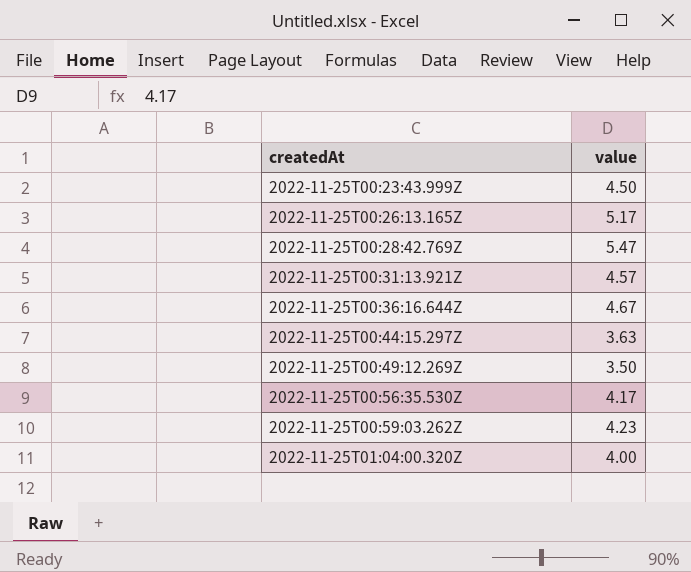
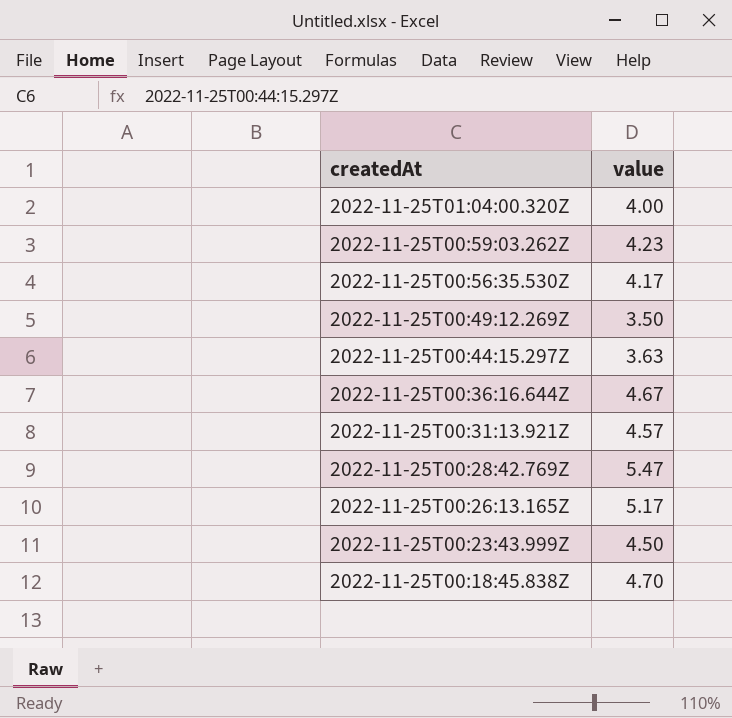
row order: createdAt ascending -> createdAt descending
row 2022-11-25T00:18:45.838Z: none -> 4.70

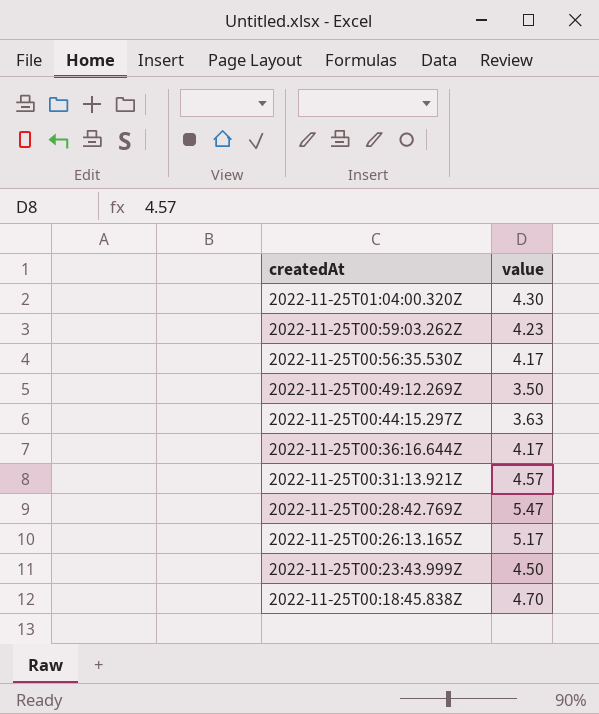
2022-11-25T01:04:00.320Z | value: 4.00 -> 4.30
2022-11-25T00:36:16.644Z | value: 4.67 -> 4.17

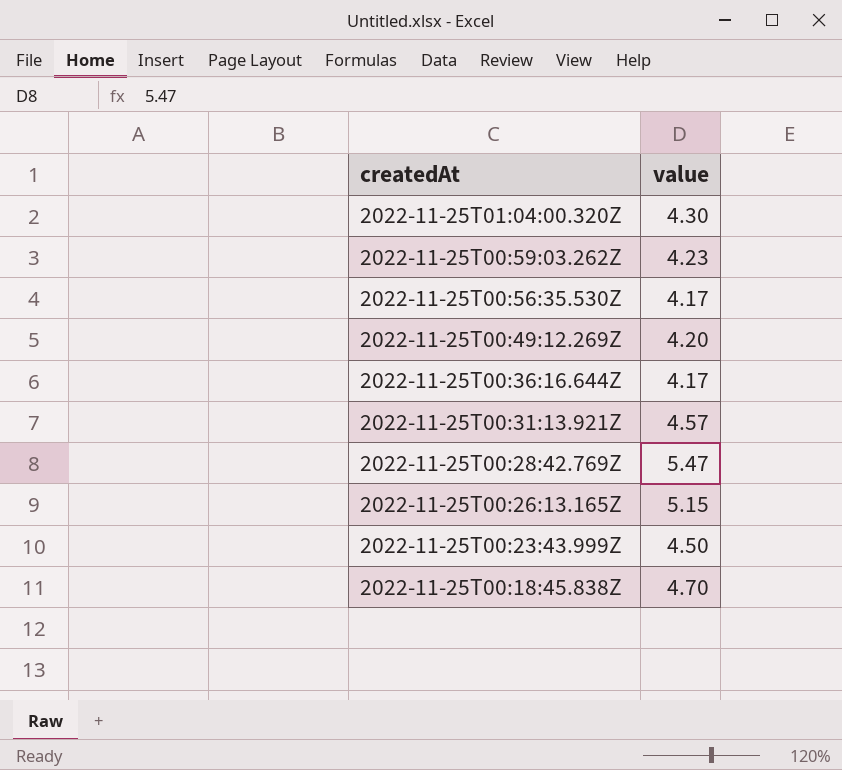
row 2022-11-25T00:44:15.297Z: 3.63 -> none
2022-11-25T00:49:12.269Z | value: 3.50 -> 4.20
2022-11-25T00:26:13.165Z | value: 5.17 -> 5.15

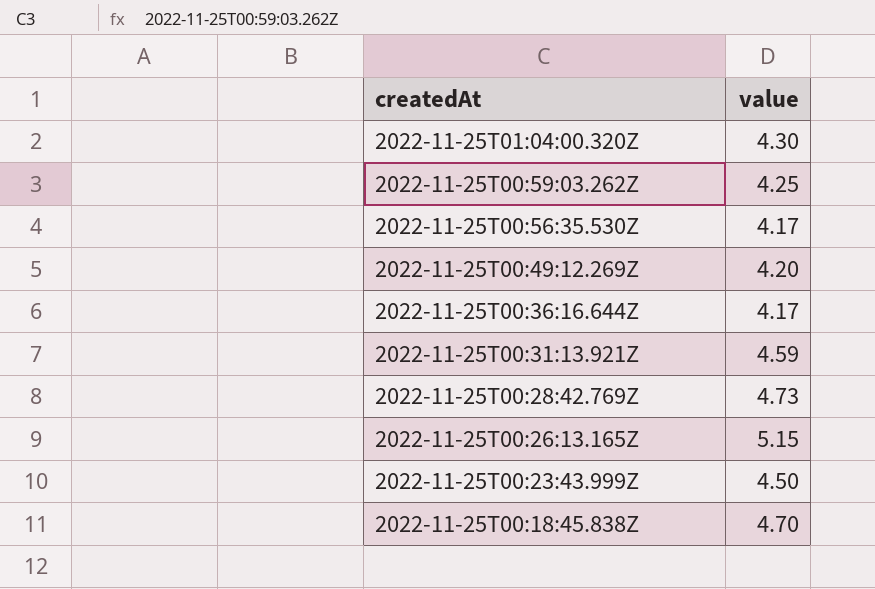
2022-11-25T00:59:03.262Z | value: 4.23 -> 4.25
2022-11-25T00:31:13.921Z | value: 4.57 -> 4.59
2022-11-25T00:28:42.769Z | value: 5.47 -> 4.73

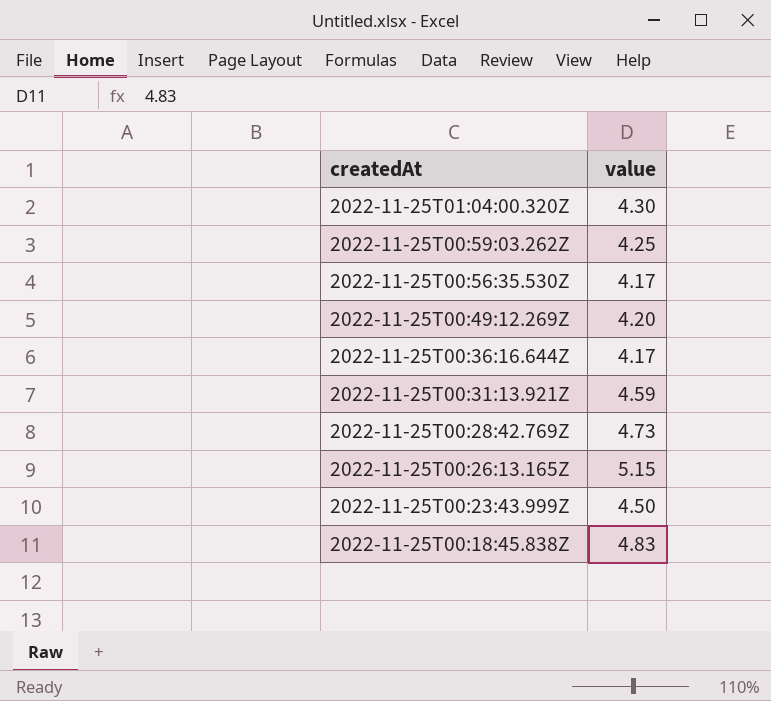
2022-11-25T00:18:45.838Z | value: 4.70 -> 4.83

